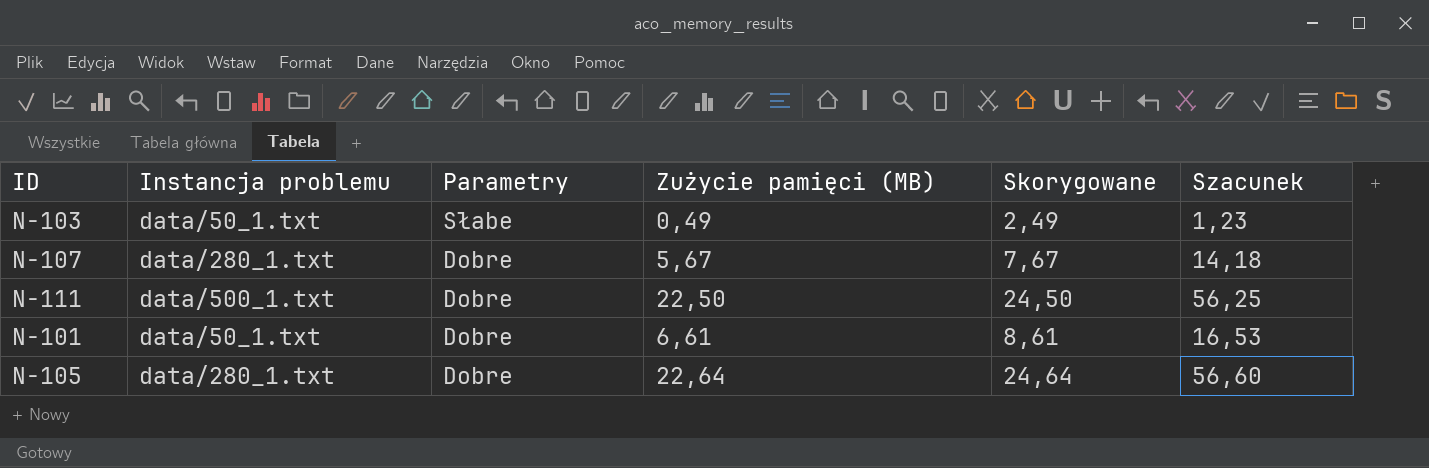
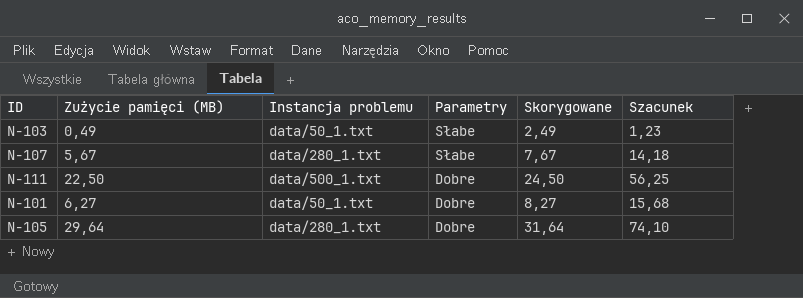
column Zużycie pamięci (MB) | position: 4 -> 2
N-107 | Parametry: Dobre -> Słabe
N-101 | Zużycie pamięci (MB): 6,61 -> 6,27
N-101 | Skorygowane: 8,61 -> 8,27
N-101 | Szacunek: 16,53 -> 15,68
N-105 | Zużycie pamięci (MB): 22,64 -> 29,64
N-105 | Skorygowane: 24,64 -> 31,64
N-105 | Szacunek: 56,60 -> 74,10

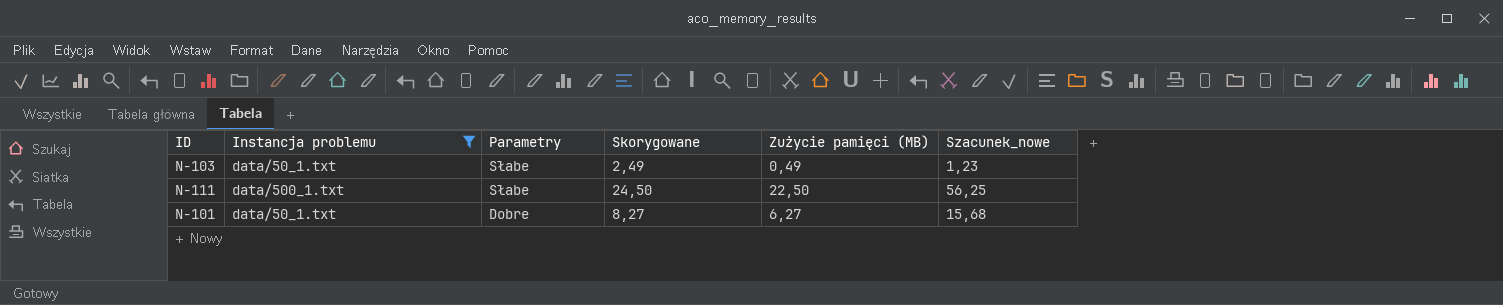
filter: none -> Instancja problemu != data/280_1.txt
column Zużycie pamięci (MB) | position: 2 -> 5
column name: Szacunek -> Szacunek_nowe
N-111 | Parametry: Dobre -> Słabe

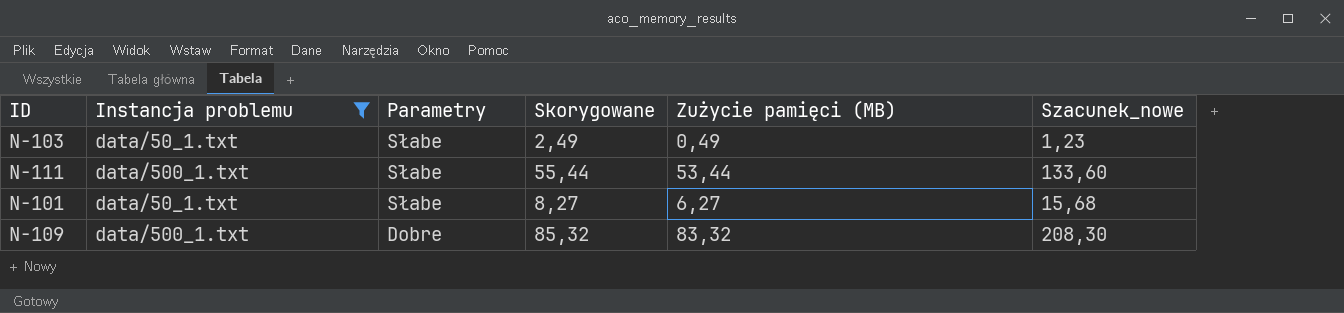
N-111 | Skorygowane: 24,50 -> 55,44
N-111 | Zużycie pamięci (MB): 22,50 -> 53,44
N-111 | Szacunek_nowe: 56,25 -> 133,60
N-101 | Parametry: Dobre -> Słabe
row N-109: none -> data/500_1.txt | Dobre | 85,32 | 83,32 | 208,30

